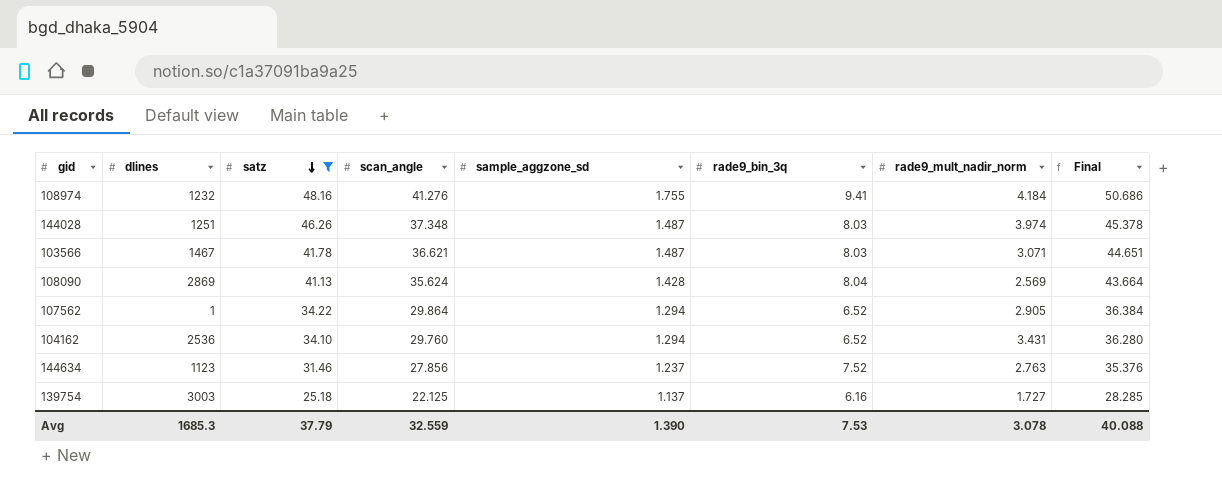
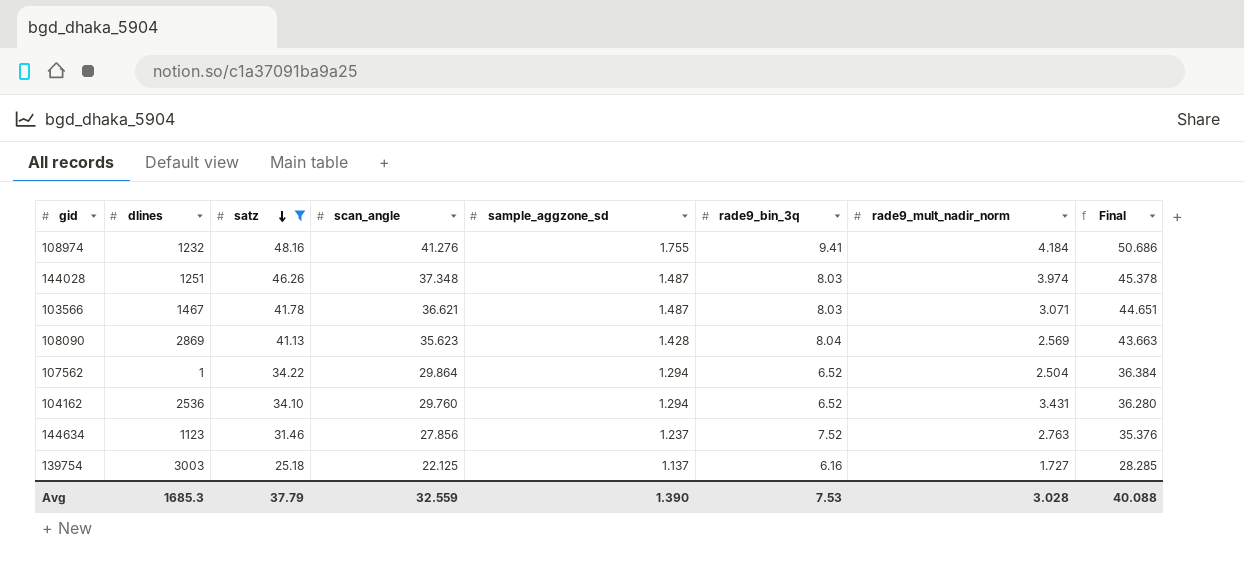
108090 | scan_angle: 35.624 -> 35.623
108090 | Final: 43.664 -> 43.663
107562 | rade9_mult_nadir_norm: 2.905 -> 2.504
Avg | rade9_mult_nadir_norm: 3.078 -> 3.028

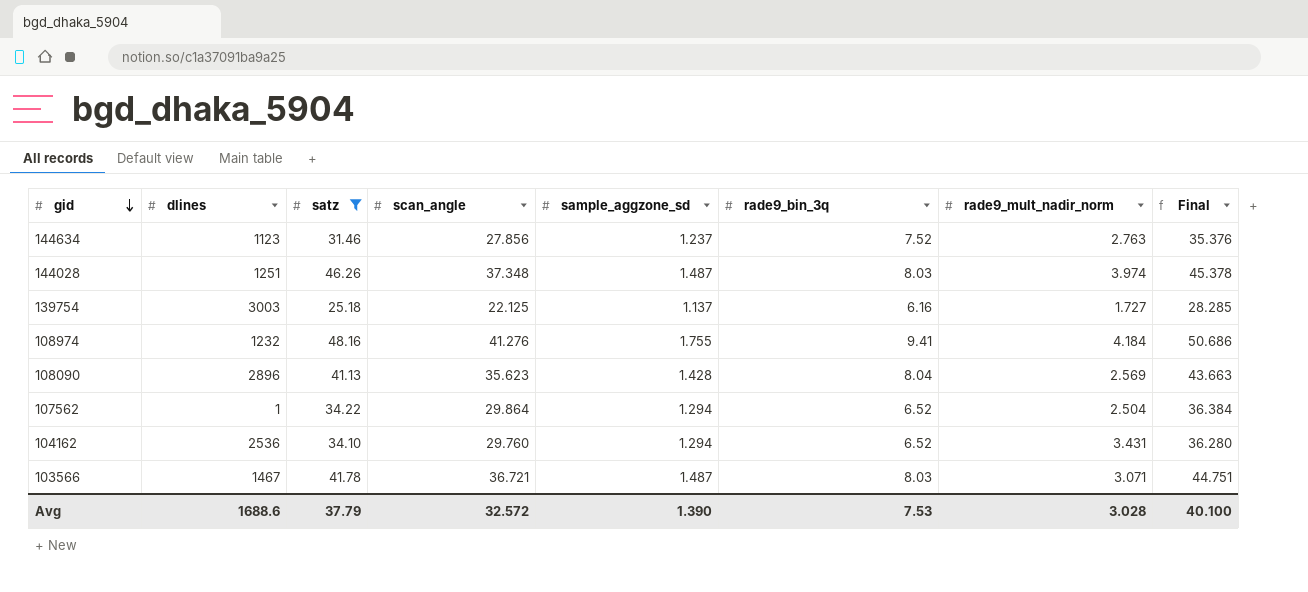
row order: satz descending -> gid descending
108090 | dlines: 2869 -> 2896
103566 | scan_angle: 36.621 -> 36.721
103566 | Final: 44.651 -> 44.751
Avg | dlines: 1685.3 -> 1688.6
Avg | scan_angle: 32.559 -> 32.572
Avg | Final: 40.088 -> 40.100

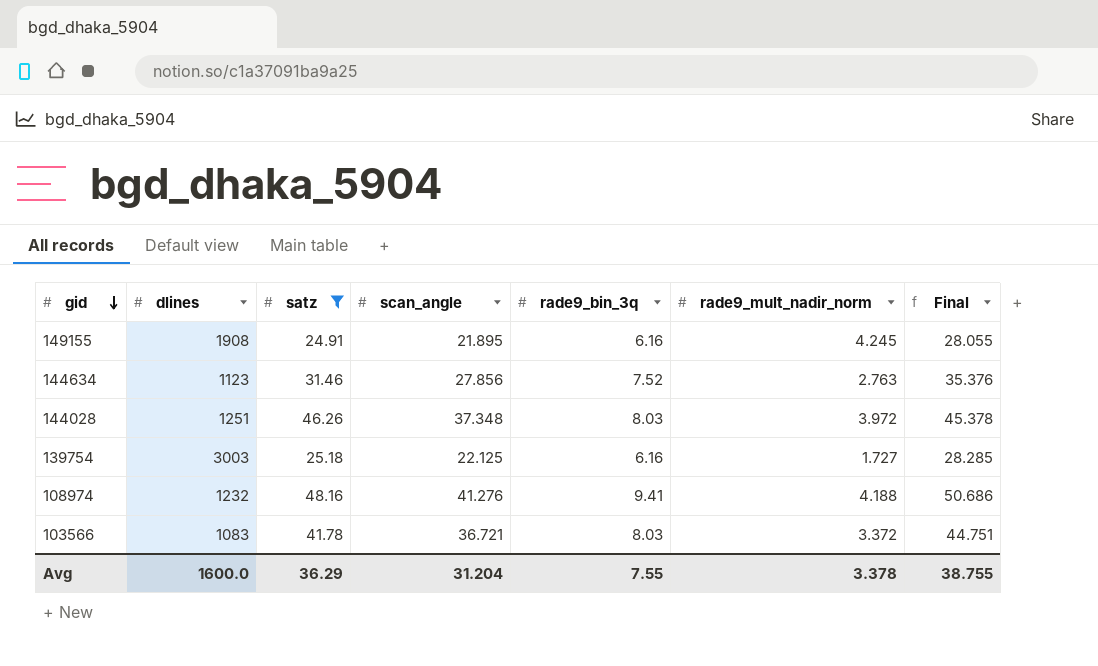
column sample_aggzone_sd | position: 5 -> none
row 108090: 2896 | 41.13 | 35.623 | 1.428 | 8.04 | 2.569 | 43.663 -> none
row 107562: 1 | 34.22 | 29.864 | 1.294 | 6.52 | 2.504 | 36.384 -> none
row 104162: 2536 | 34.10 | 29.760 | 1.294 | 6.52 | 3.431 | 36.280 -> none
row 149155: none -> 1908 | 24.91 | 21.895 | 6.16 | 4.245 | 28.055
144028 | rade9_mult_nadir_norm: 3.974 -> 3.972
108974 | rade9_mult_nadir_norm: 4.184 -> 4.188
103566 | dlines: 1467 -> 1083
103566 | rade9_mult_nadir_norm: 3.071 -> 3.372
Avg | dlines: 1688.6 -> 1600.0
Avg | satz: 37.79 -> 36.29
Avg | scan_angle: 32.572 -> 31.204
Avg | rade9_bin_3q: 7.53 -> 7.55
Avg | rade9_mult_nadir_norm: 3.028 -> 3.378
Avg | Final: 40.100 -> 38.755

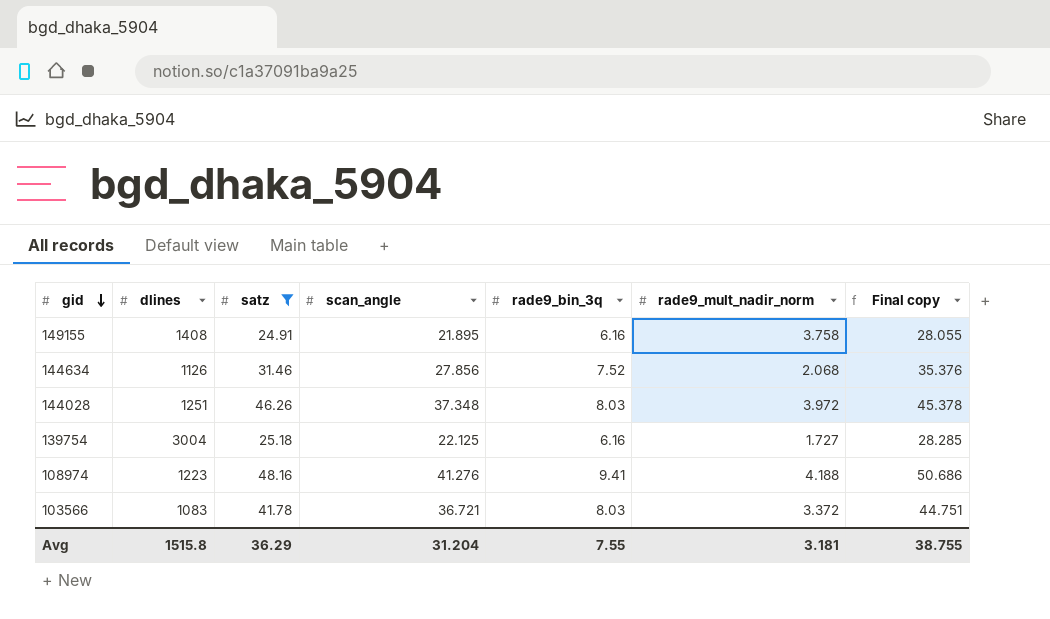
column name: Final -> Final copy
149155 | dlines: 1908 -> 1408
149155 | rade9_mult_nadir_norm: 4.245 -> 3.758
144634 | dlines: 1123 -> 1126
144634 | rade9_mult_nadir_norm: 2.763 -> 2.068
139754 | dlines: 3003 -> 3004
108974 | dlines: 1232 -> 1223
Avg | dlines: 1600.0 -> 1515.8
Avg | rade9_mult_nadir_norm: 3.378 -> 3.181

